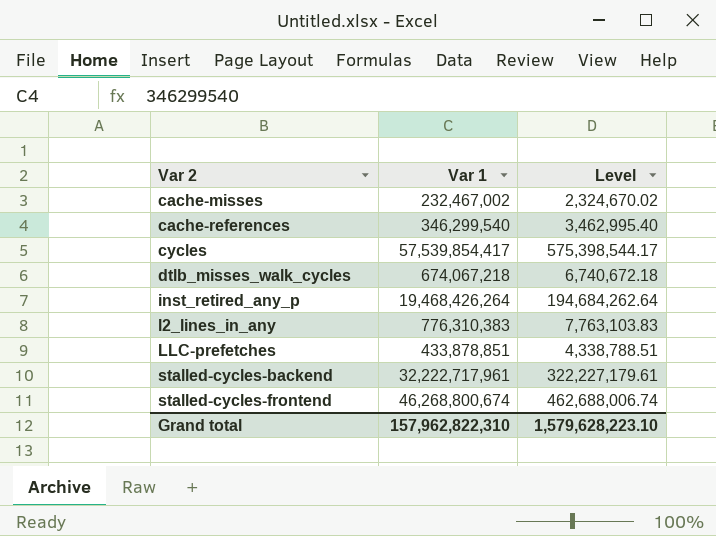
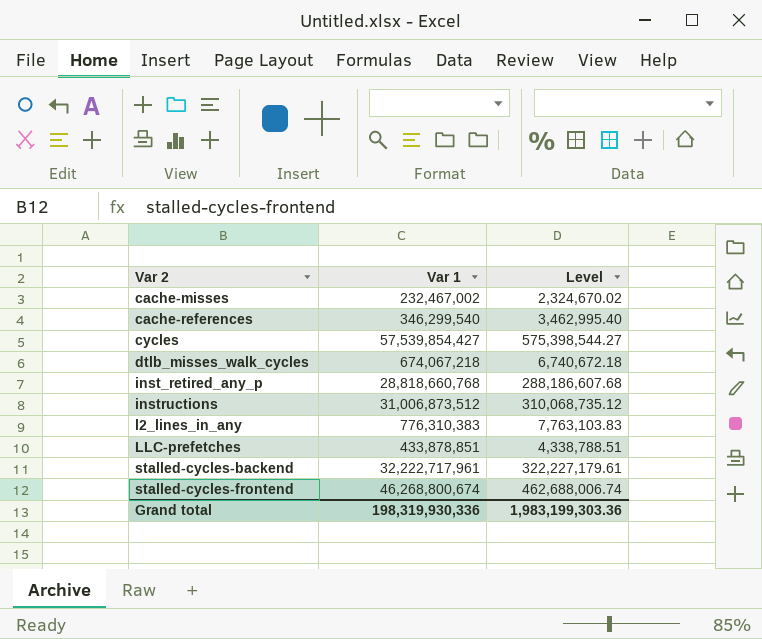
cycles | Var 1: 57,539,854,417 -> 57,539,854,427
cycles | Level: 575,398,544.17 -> 575,398,544.27
inst_retired_any_p | Var 1: 19,468,426,264 -> 28,818,660,768
inst_retired_any_p | Level: 194,684,262.64 -> 288,186,607.68
row instructions: none -> 31,006,873,512 | 310,068,735.12
Grand total | Var 1: 157,962,822,310 -> 198,319,930,336
Grand total | Level: 1,579,628,223.10 -> 1,983,199,303.36

